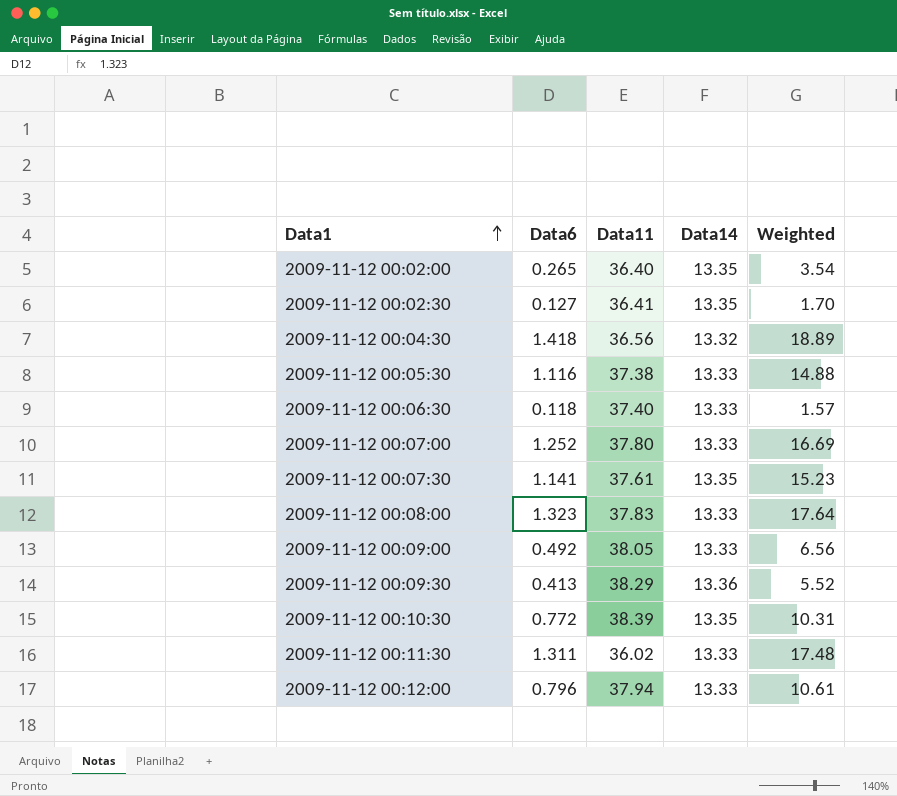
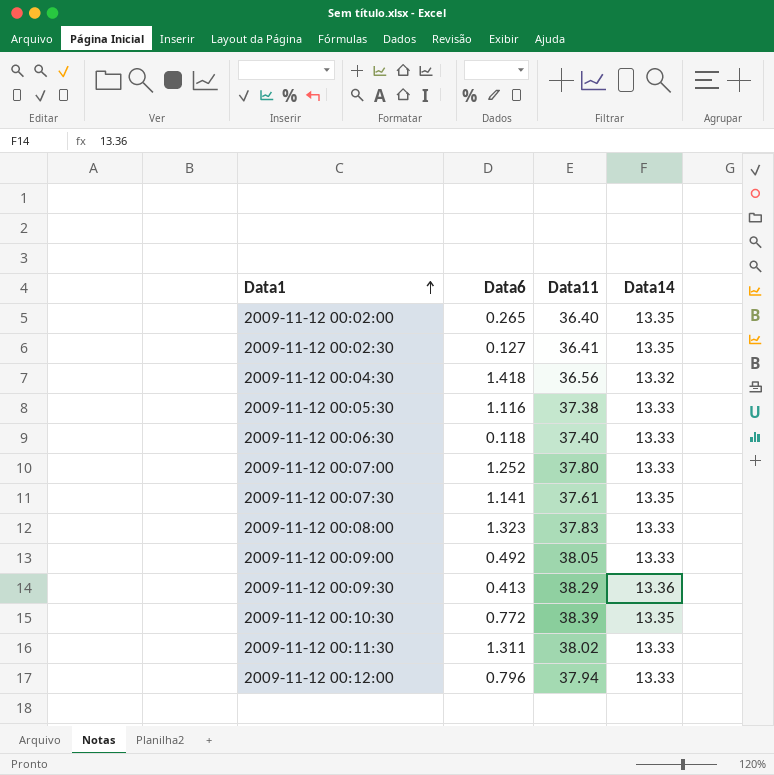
column Weighted | formula: [Data6] * [Data14] -> none
2009-11-12 00:11:30 | Data11: 36.02 -> 38.02

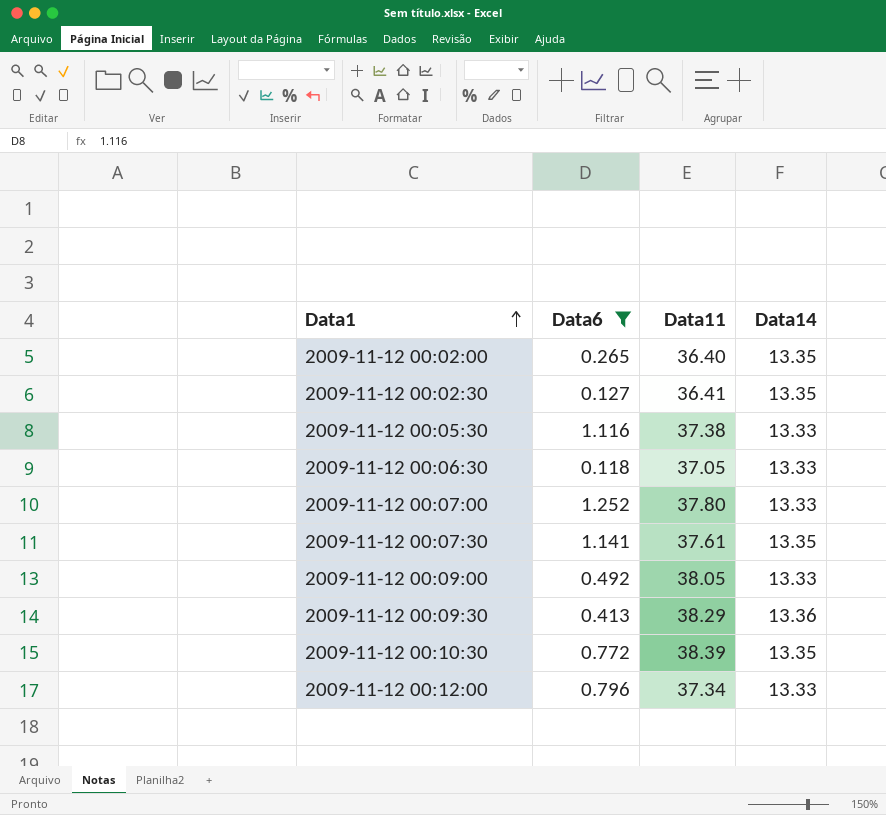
filter: none -> Data6 <= 1.252
2009-11-12 00:06:30 | Data11: 37.40 -> 37.05
2009-11-12 00:12:00 | Data11: 37.94 -> 37.34

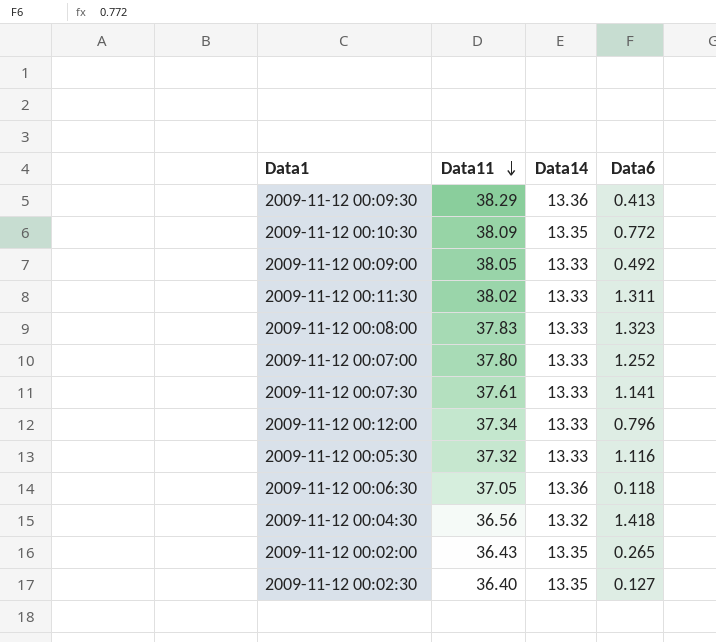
filter: Data6 <= 1.252 -> none
row order: Data1 ascending -> Data11 descending
column Data6 | position: 2 -> 4
2009-11-12 00:10:30 | Data11: 38.39 -> 38.09
2009-11-12 00:07:30 | Data14: 13.35 -> 13.33
2009-11-12 00:05:30 | Data11: 37.38 -> 37.32
2009-11-12 00:06:30 | Data14: 13.33 -> 13.36
2009-11-12 00:02:00 | Data11: 36.40 -> 36.43
2009-11-12 00:02:30 | Data11: 36.41 -> 36.40

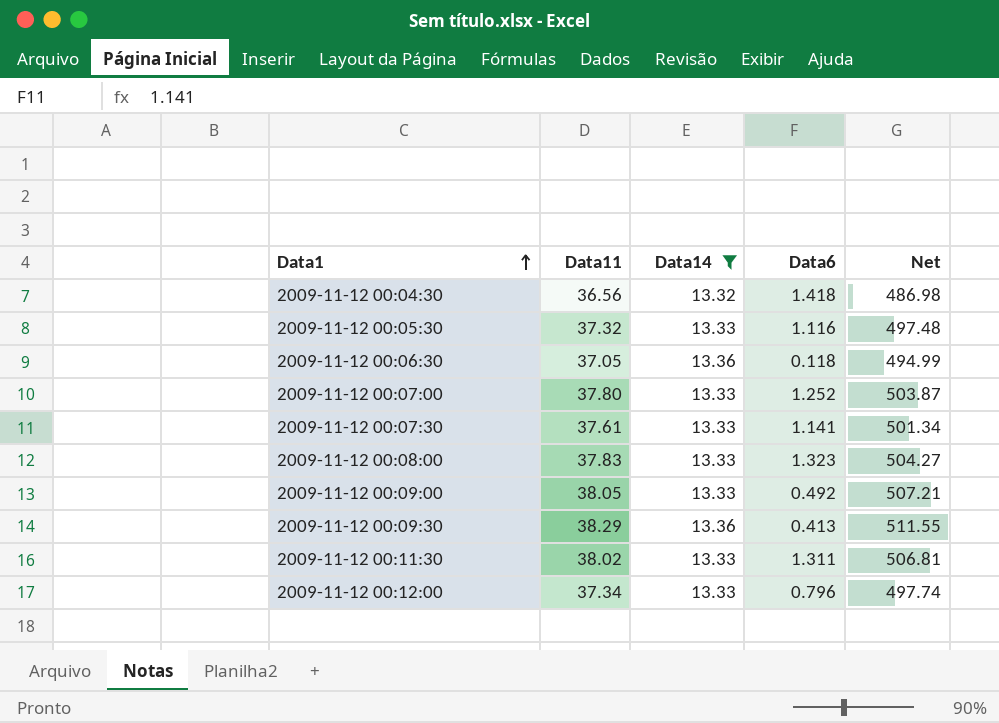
filter: none -> Data14 != 13.35
row order: Data11 descending -> Data1 ascending
column Net | formula: none -> [Data11] * [Data14]

